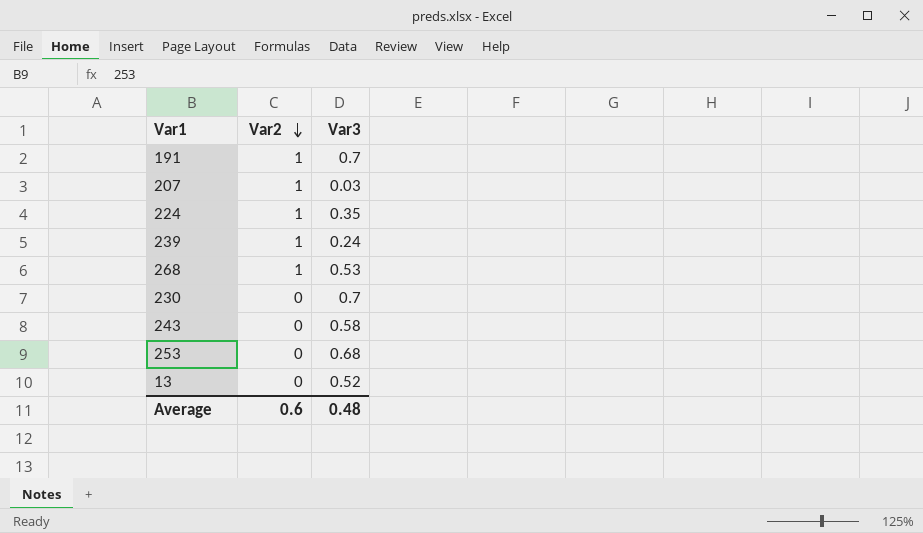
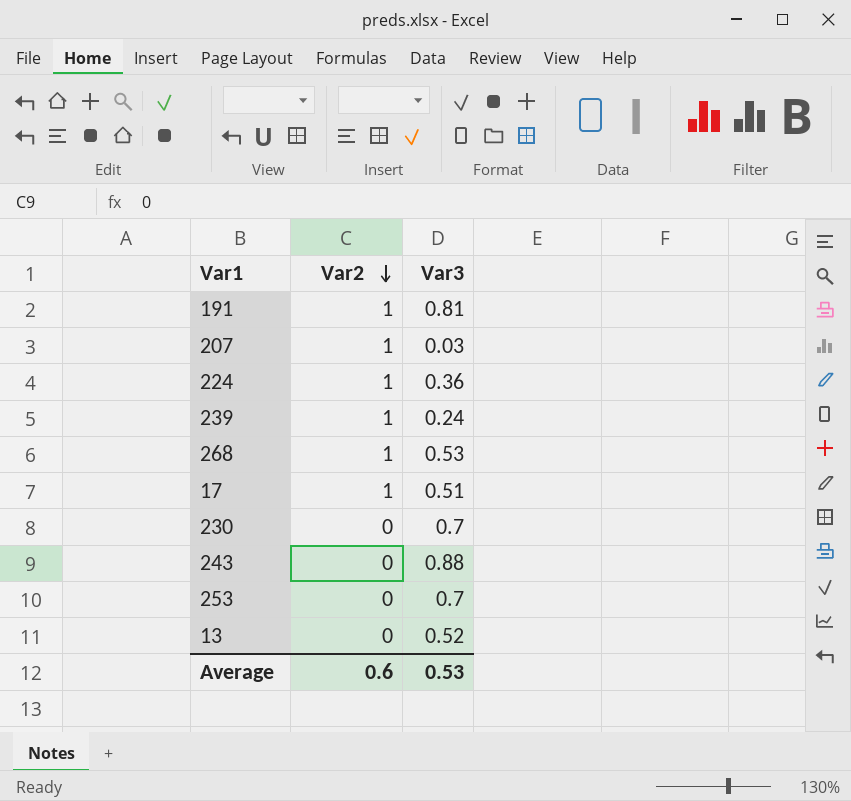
191 | Var3: 0.7 -> 0.81
224 | Var3: 0.35 -> 0.36
row 17: none -> 1 | 0.51
243 | Var3: 0.58 -> 0.88
253 | Var3: 0.68 -> 0.7
Average | Var3: 0.48 -> 0.53

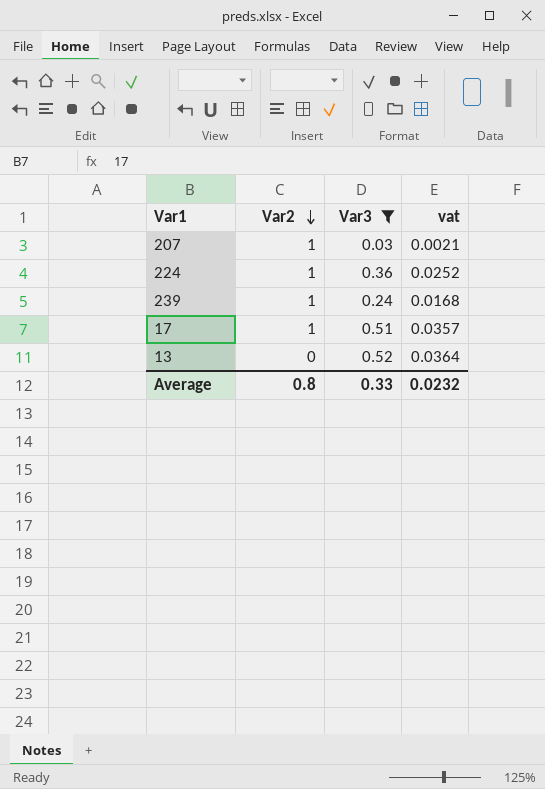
filter: none -> Var3 <= 0.52
column vat | formula: none -> [Var3] * 0.07
Average | Var2: 0.6 -> 0.8
Average | Var3: 0.53 -> 0.33

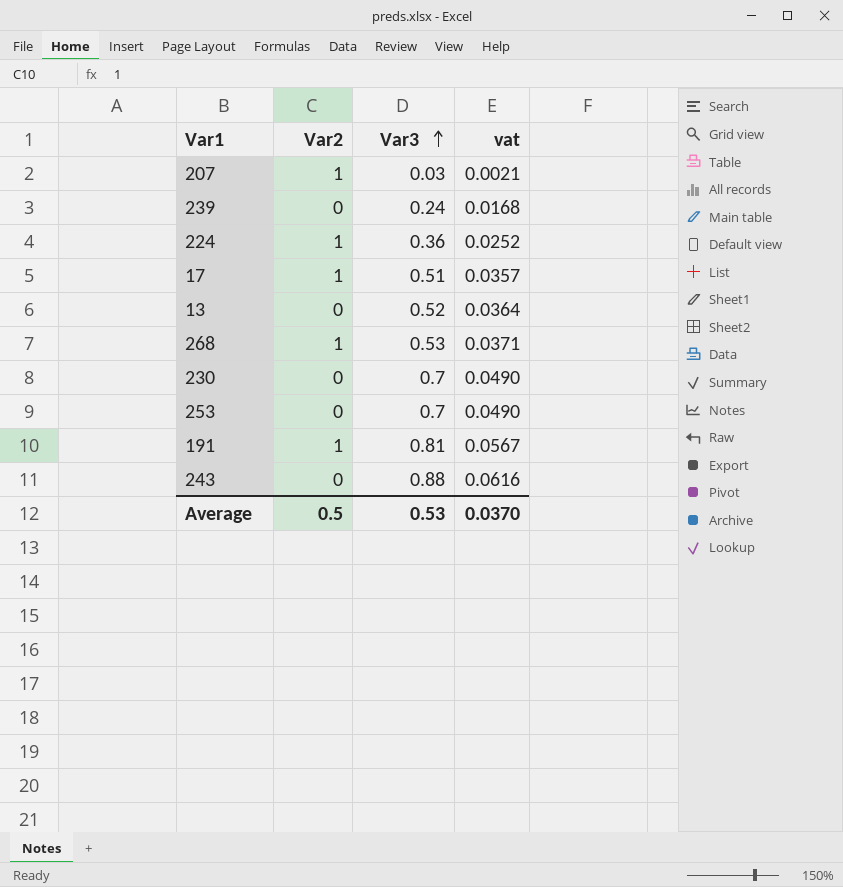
filter: Var3 <= 0.52 -> none
row order: Var2 descending -> Var3 ascending
239 | Var2: 1 -> 0
Average | Var2: 0.8 -> 0.5
Average | Var3: 0.33 -> 0.53
Average | vat: 0.0232 -> 0.0370

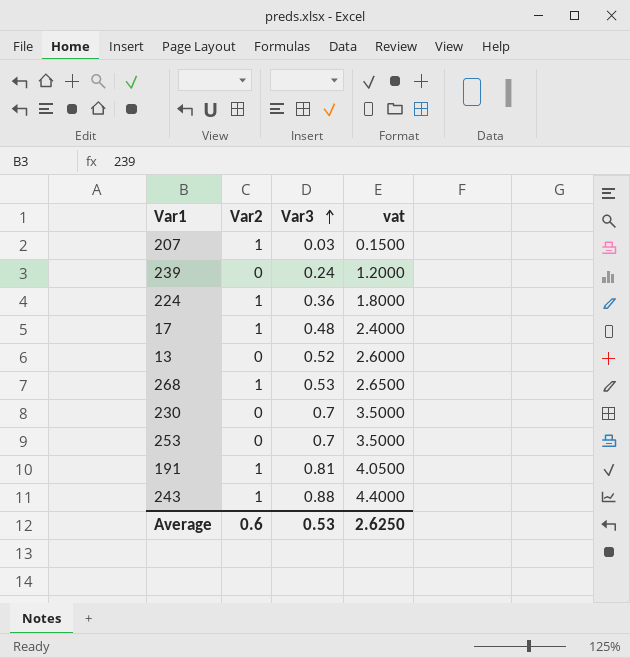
column vat | formula: [Var3] * 0.07 -> [Var3] * 5
17 | Var3: 0.51 -> 0.48
243 | Var2: 0 -> 1
Average | Var2: 0.5 -> 0.6
Average | vat: 0.0370 -> 2.6250

